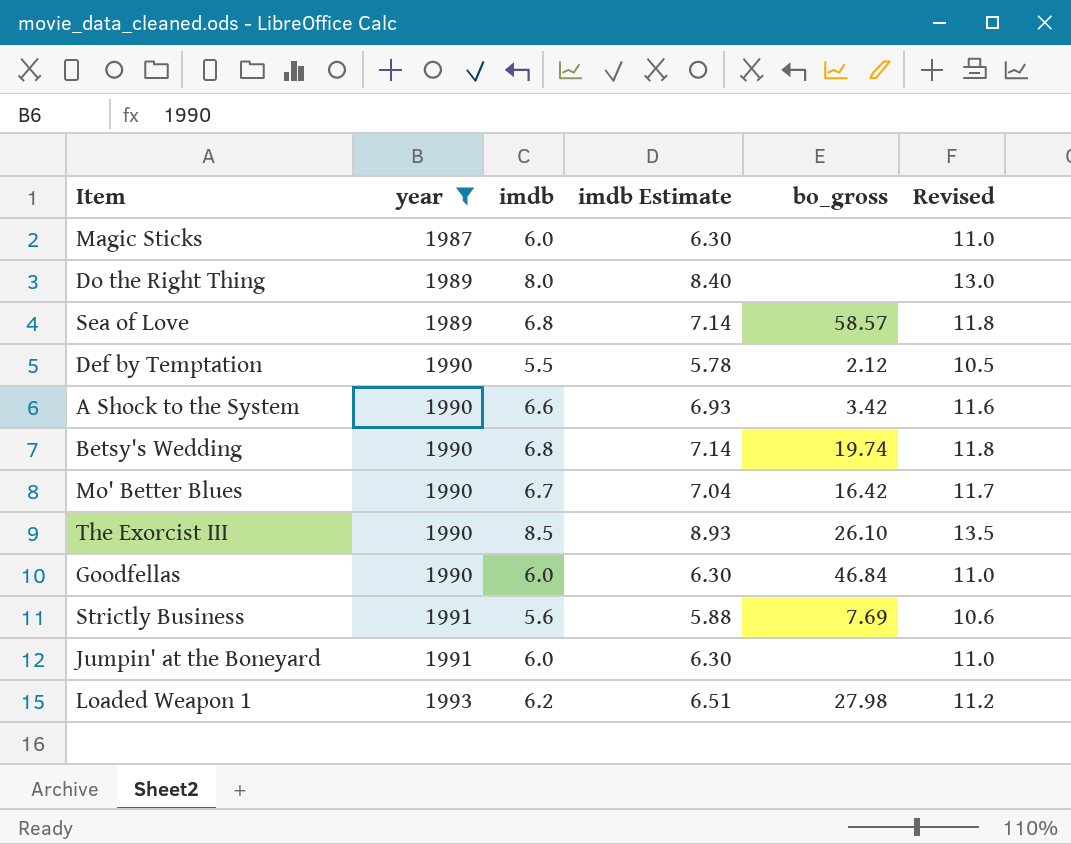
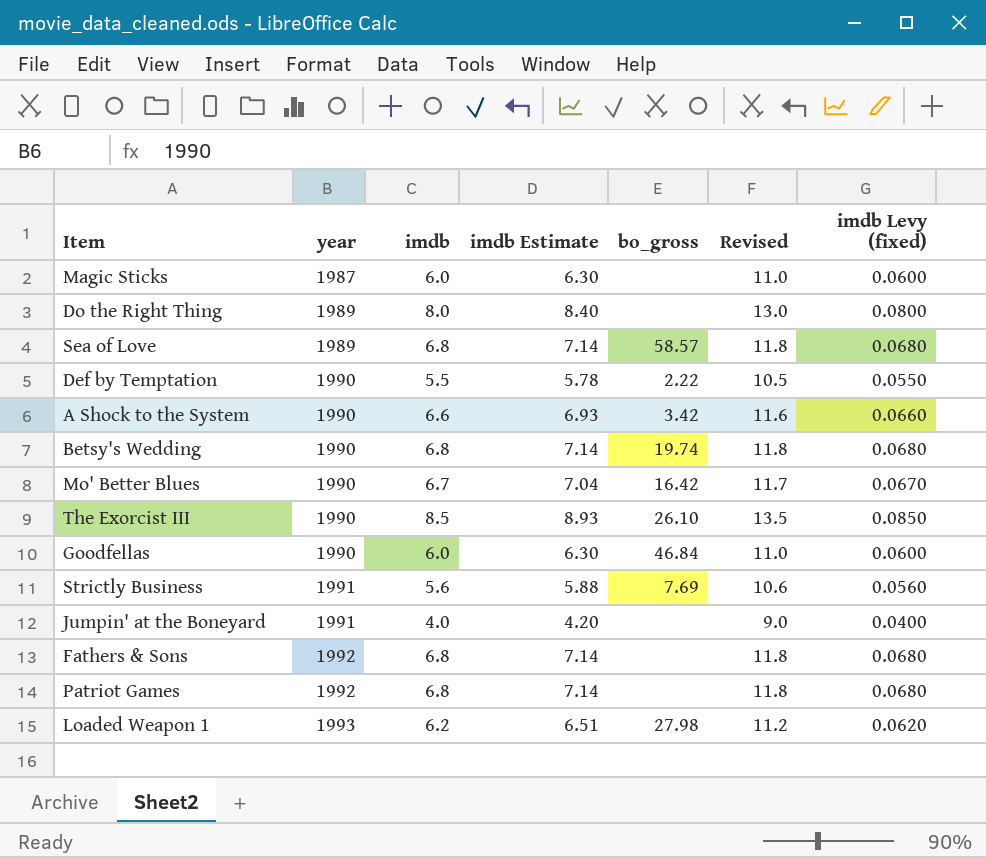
filter: year != 1992 -> none
column imdb Levy (fixed) | formula: none -> [imdb] * 0.01
Def by Temptation | bo_gross: 2.12 -> 2.22
Jumpin' at the Boneyard | imdb: 6.0 -> 4.0
Jumpin' at the Boneyard | imdb Estimate: 6.30 -> 4.20
Jumpin' at the Boneyard | Revised: 11.0 -> 9.0

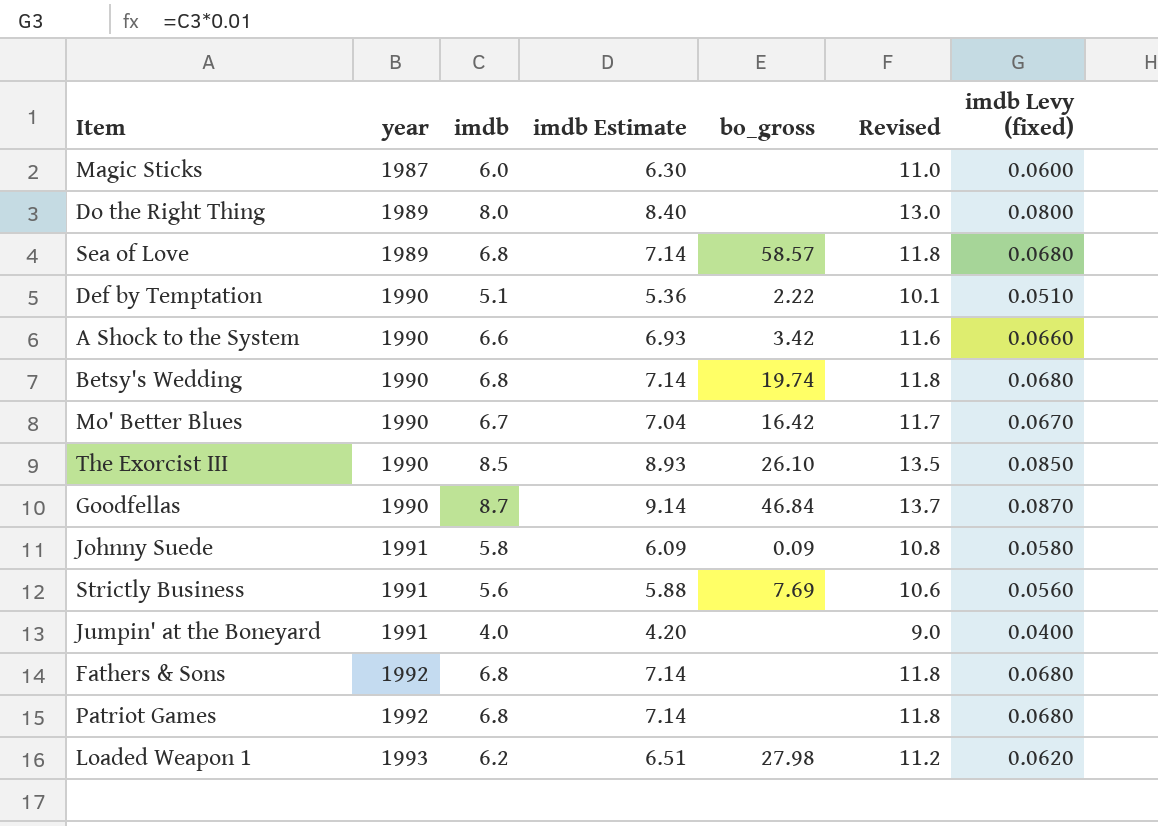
Def by Temptation | imdb: 5.5 -> 5.1
Def by Temptation | imdb Estimate: 5.78 -> 5.36
Def by Temptation | Revised: 10.5 -> 10.1
Def by Temptation | imdb Levy (fixed): 0.0550 -> 0.0510
Goodfellas | imdb: 6.0 -> 8.7
Goodfellas | imdb Estimate: 6.30 -> 9.14
Goodfellas | Revised: 11.0 -> 13.7
Goodfellas | imdb Levy (fixed): 0.0600 -> 0.0870
row Johnny Suede: none -> 1991 | 5.8 | 6.09 | 0.09 | 10.8 | 0.0580

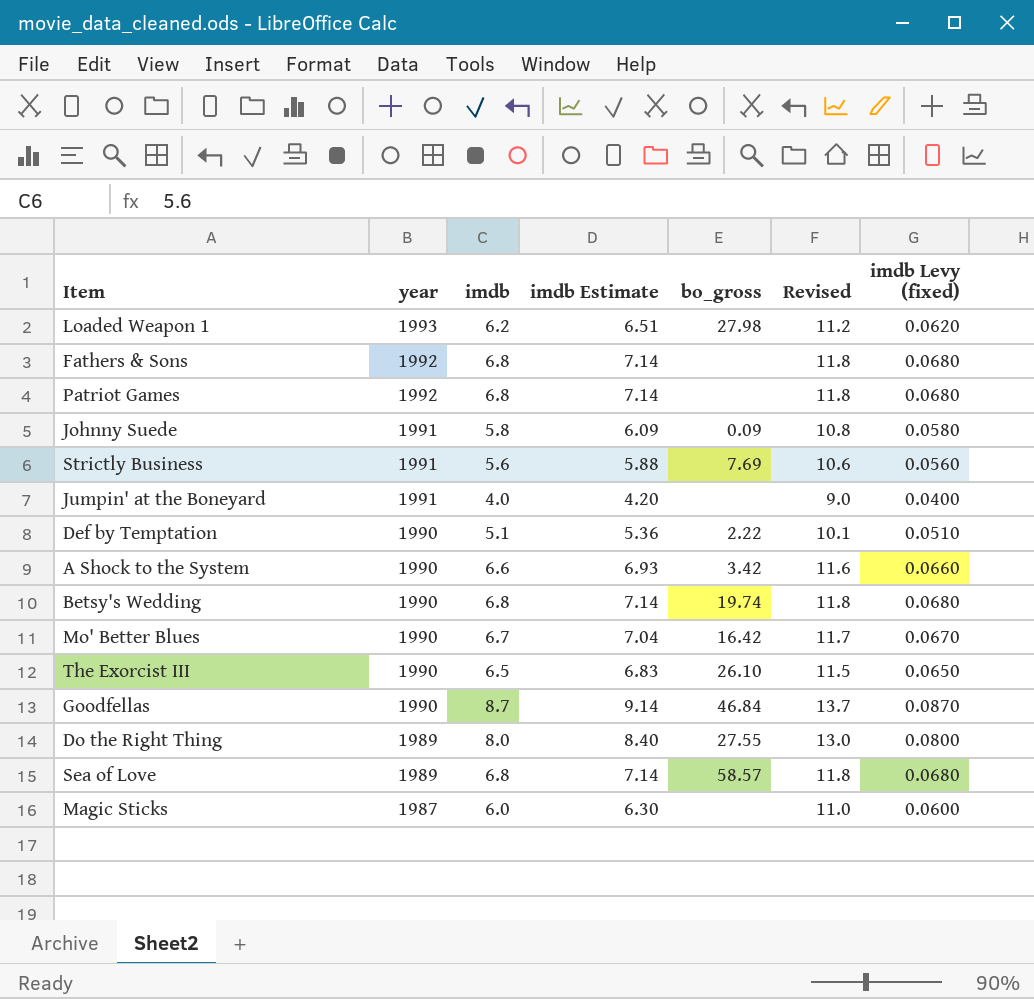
row order: year ascending -> year descending
The Exorcist III | imdb: 8.5 -> 6.5
The Exorcist III | imdb Estimate: 8.93 -> 6.83
The Exorcist III | Revised: 13.5 -> 11.5
The Exorcist III | imdb Levy (fixed): 0.0850 -> 0.0650
Do the Right Thing | bo_gross: none -> 27.55

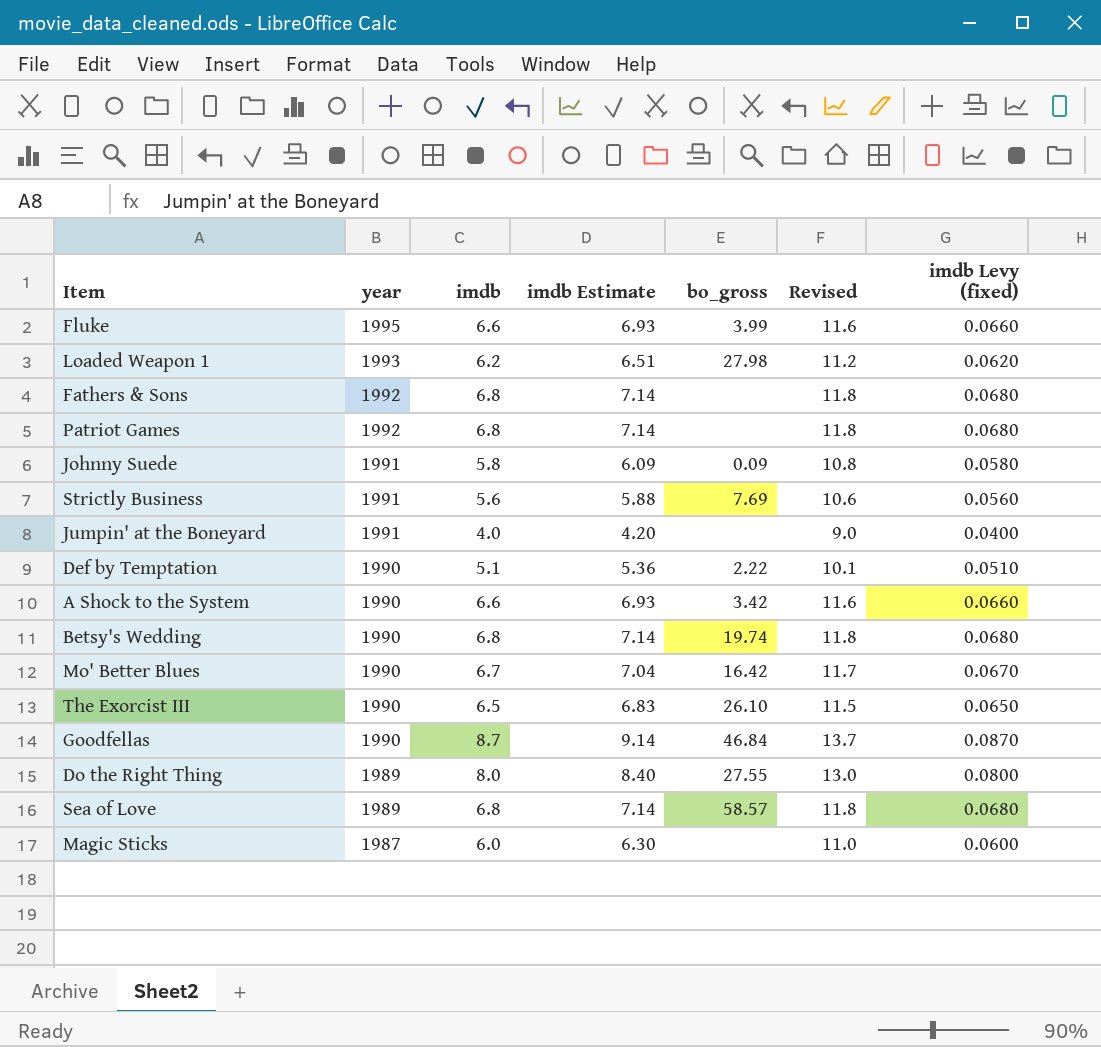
row Fluke: none -> 1995 | 6.6 | 6.93 | 3.99 | 11.6 | 0.0660

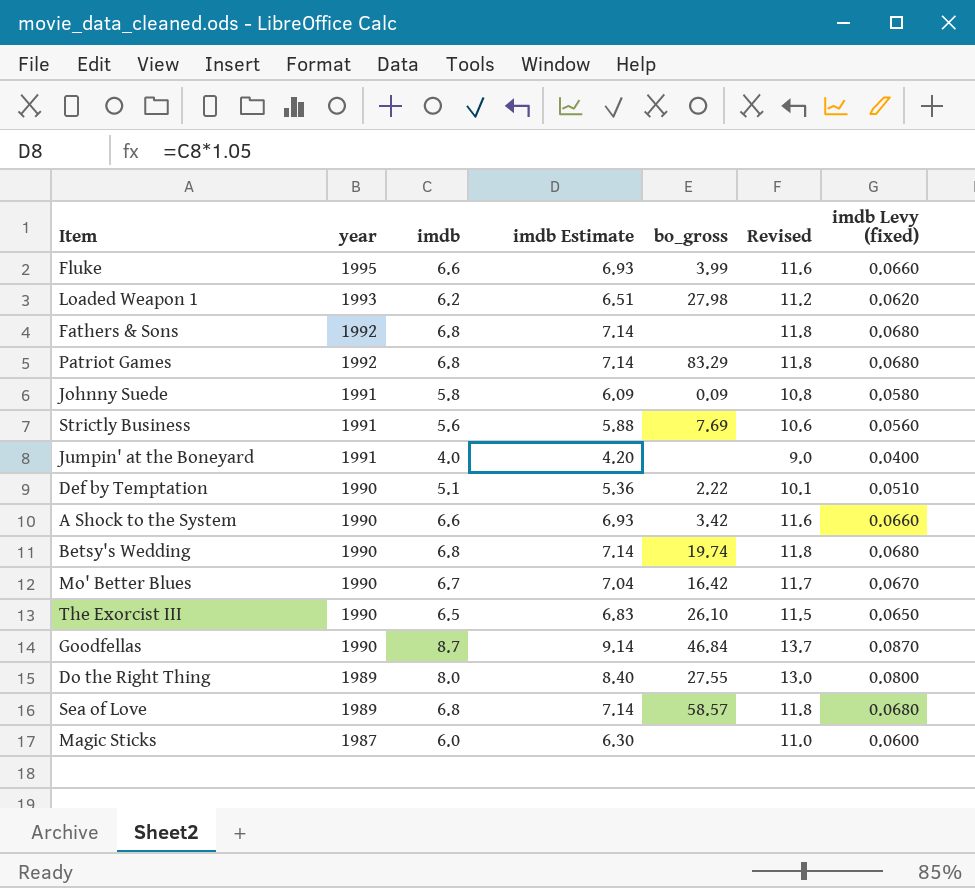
Patriot Games | bo_gross: none -> 83.29

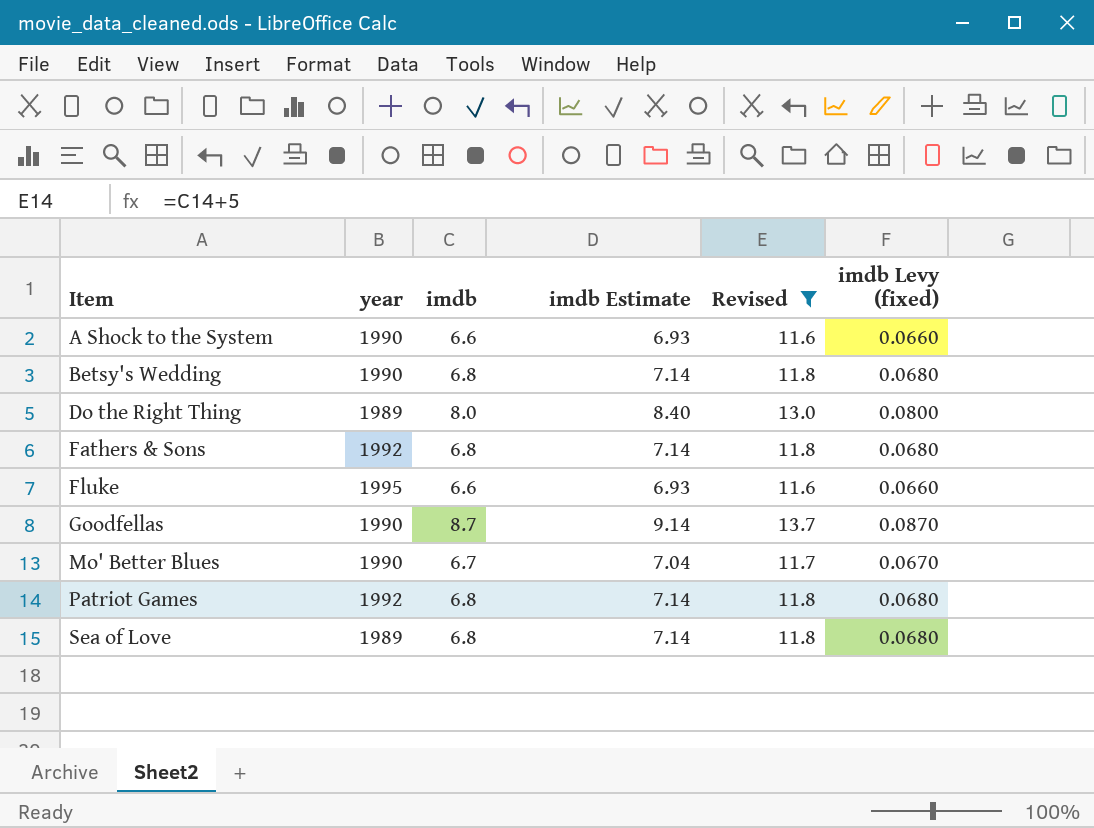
filter: none -> Revised >= 11.6
row order: year descending -> Item ascending
column bo_gross | position: 5 -> none

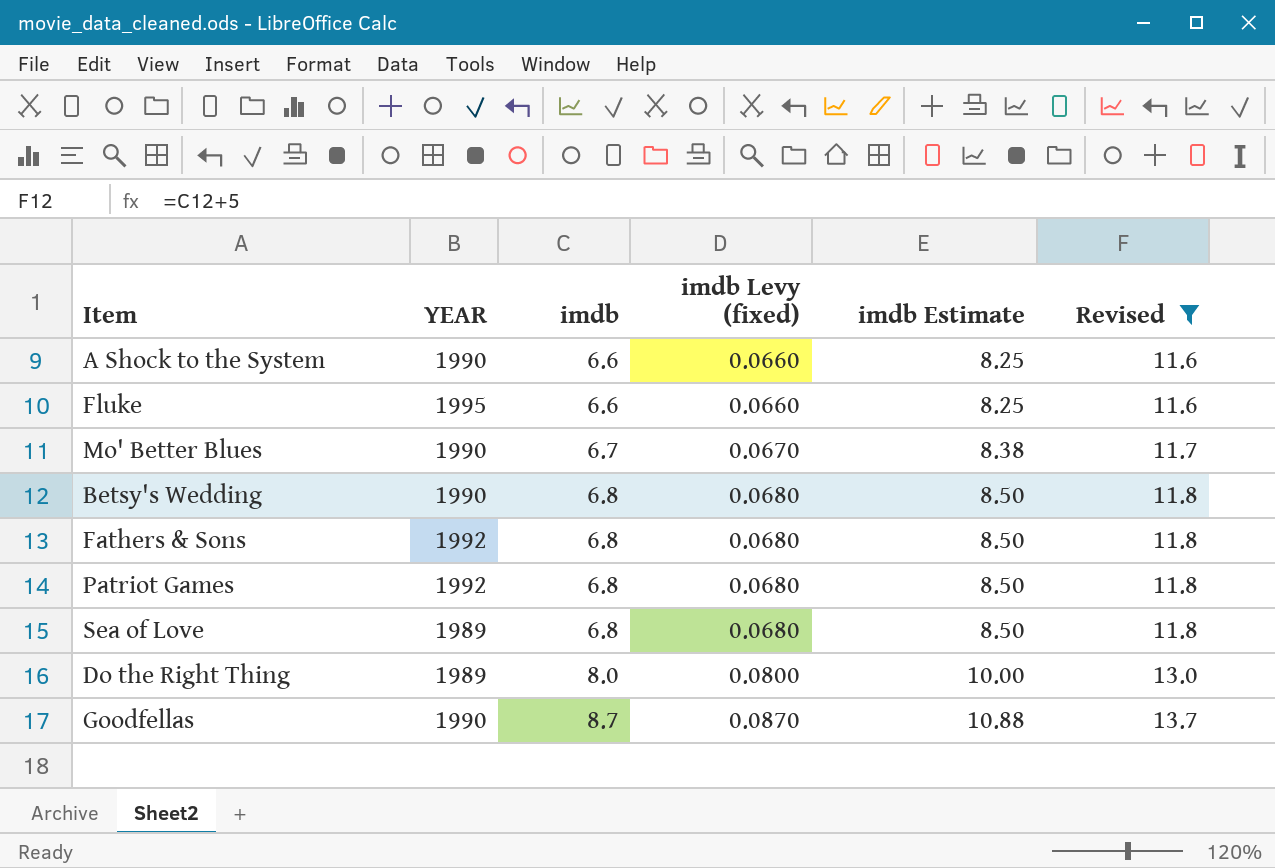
row order: Item ascending -> imdb ascending
column name: year -> YEAR
column imdb Levy (fixed) | position: 6 -> 4
column imdb Estimate | formula: [imdb] * 1.05 -> [imdb] * 1.25

